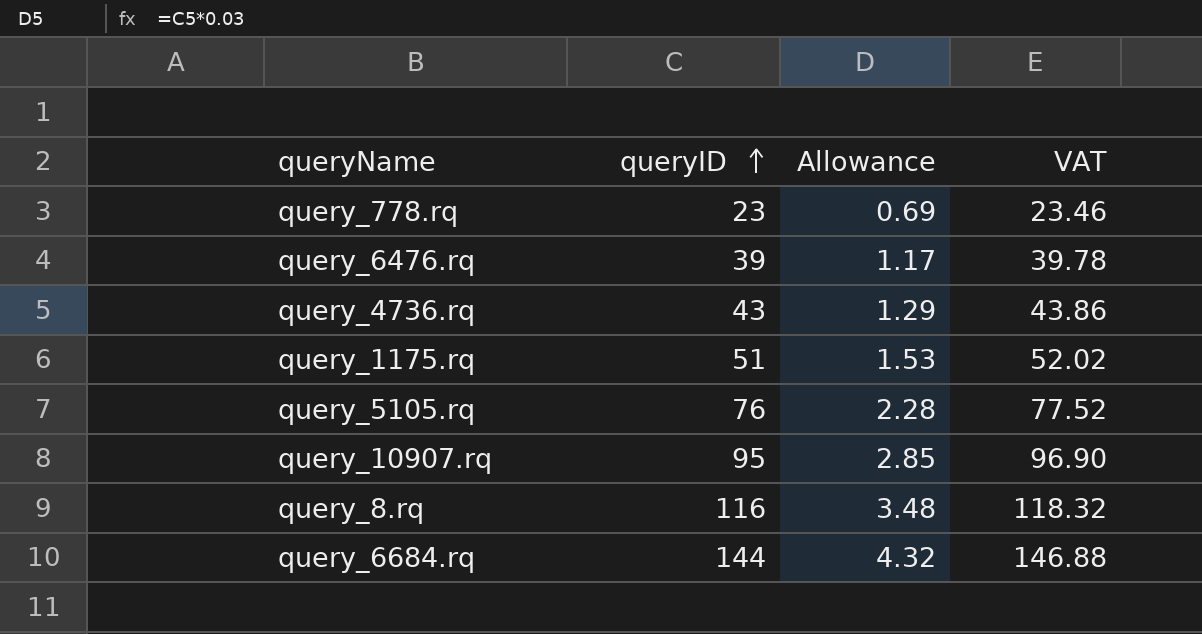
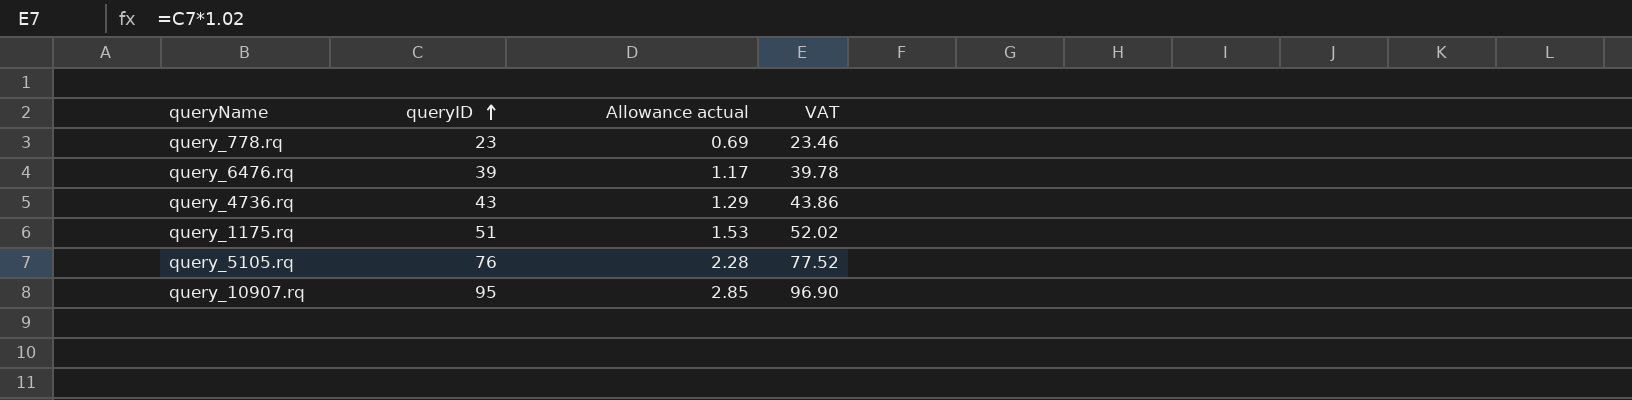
column name: Allowance -> Allowance actual
row query_8.rq: 116 | 3.48 | 118.32 -> none
row query_6684.rq: 144 | 4.32 | 146.88 -> none

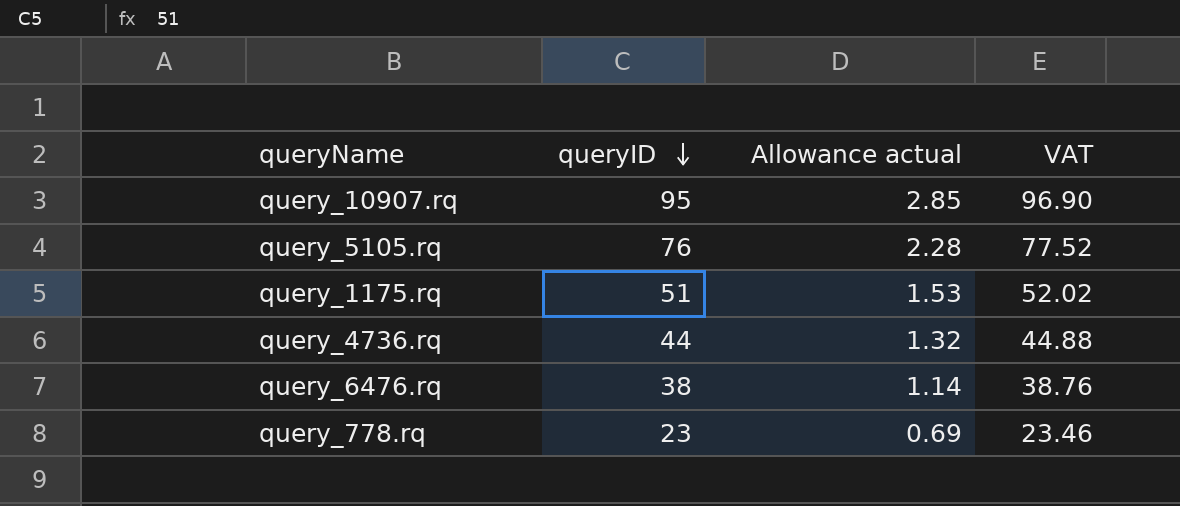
row order: queryID ascending -> queryID descending
query_4736.rq | queryID: 43 -> 44
query_4736.rq | Allowance actual: 1.29 -> 1.32
query_4736.rq | VAT: 43.86 -> 44.88
query_6476.rq | queryID: 39 -> 38
query_6476.rq | Allowance actual: 1.17 -> 1.14
query_6476.rq | VAT: 39.78 -> 38.76

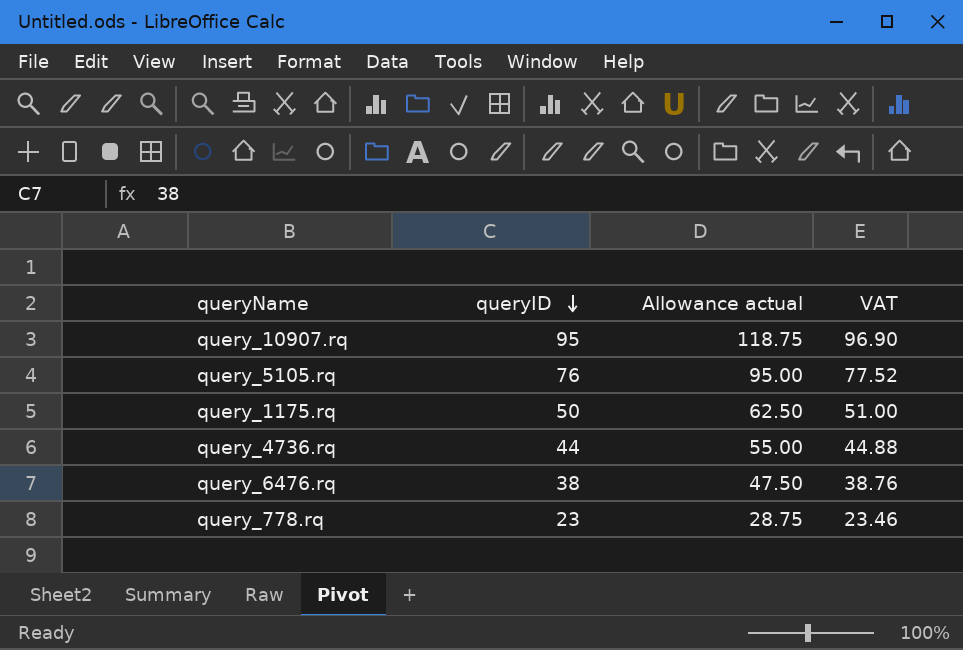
column Allowance actual | formula: [queryID] * 0.03 -> [queryID] * 1.25
query_1175.rq | queryID: 51 -> 50
query_1175.rq | VAT: 52.02 -> 51.00

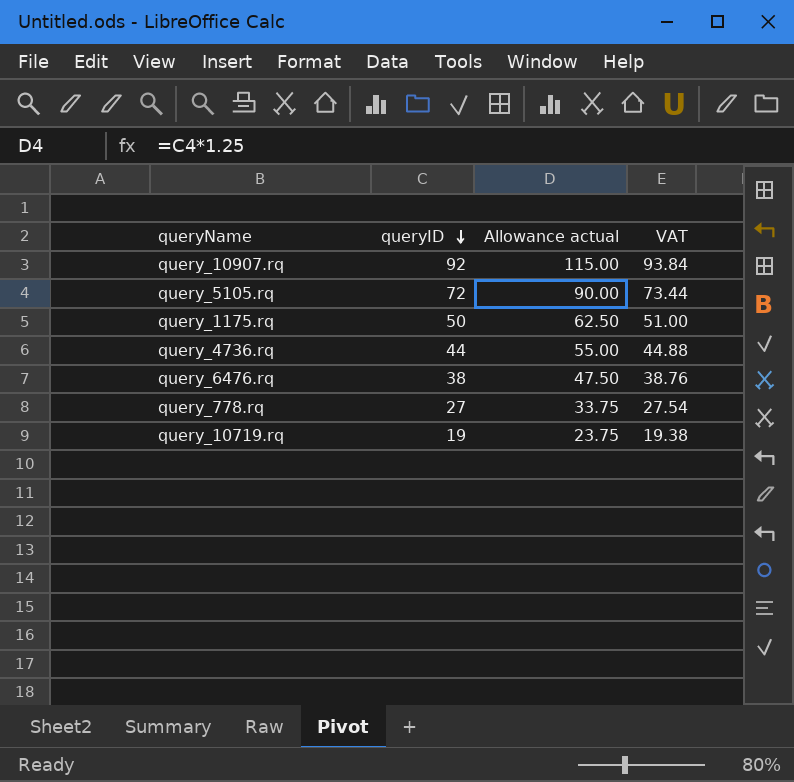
query_10907.rq | queryID: 95 -> 92
query_10907.rq | Allowance actual: 118.75 -> 115.00
query_10907.rq | VAT: 96.90 -> 93.84
query_5105.rq | queryID: 76 -> 72
query_5105.rq | Allowance actual: 95.00 -> 90.00
query_5105.rq | VAT: 77.52 -> 73.44
query_778.rq | queryID: 23 -> 27
query_778.rq | Allowance actual: 28.75 -> 33.75
query_778.rq | VAT: 23.46 -> 27.54
row query_10719.rq: none -> 19 | 23.75 | 19.38

